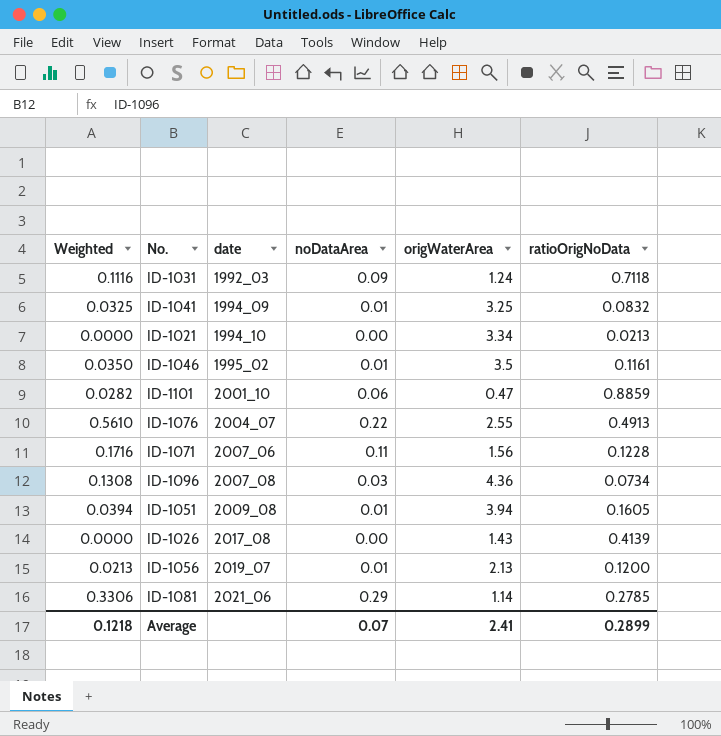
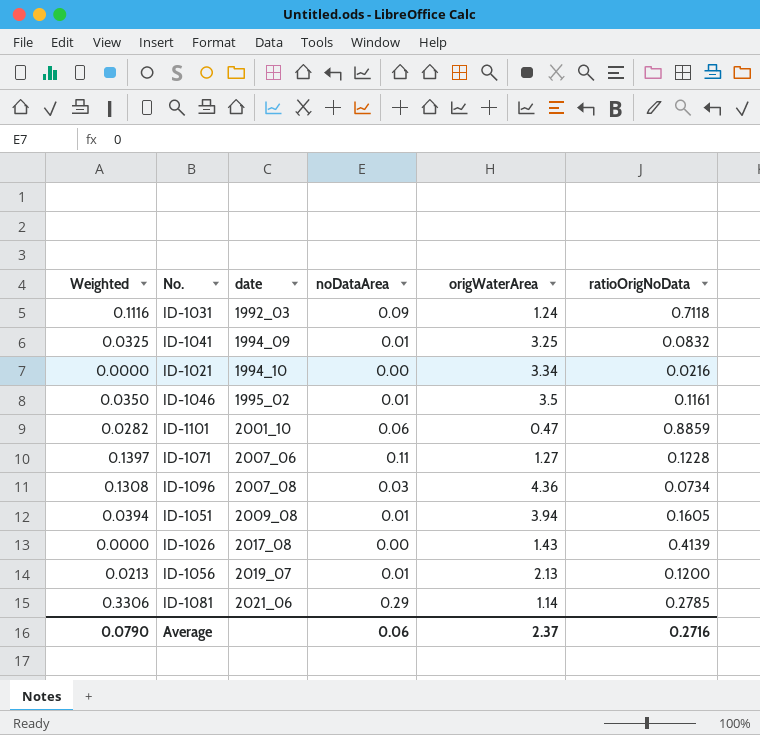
row ID-1076: 0.5610 | 2004_07 | 0.22 | 2.55 | 0.4913 -> none
ID-1021 | ratioOrigNoData: 0.0213 -> 0.0216
ID-1071 | Weighted: 0.1716 -> 0.1397
ID-1071 | origWaterArea: 1.56 -> 1.27
Average | Weighted: 0.1218 -> 0.0790
Average | noDataArea: 0.07 -> 0.06
Average | origWaterArea: 2.41 -> 2.37
Average | ratioOrigNoData: 0.2899 -> 0.2716

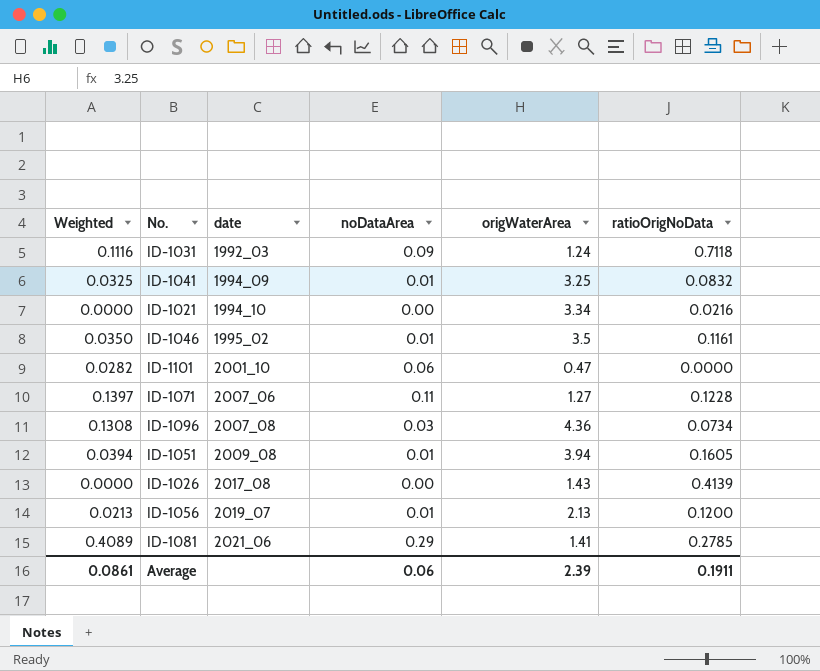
ID-1101 | ratioOrigNoData: 0.8859 -> 0.0000
ID-1081 | Weighted: 0.3306 -> 0.4089
ID-1081 | origWaterArea: 1.14 -> 1.41
Average | Weighted: 0.0790 -> 0.0861
Average | origWaterArea: 2.37 -> 2.39
Average | ratioOrigNoData: 0.2716 -> 0.1911

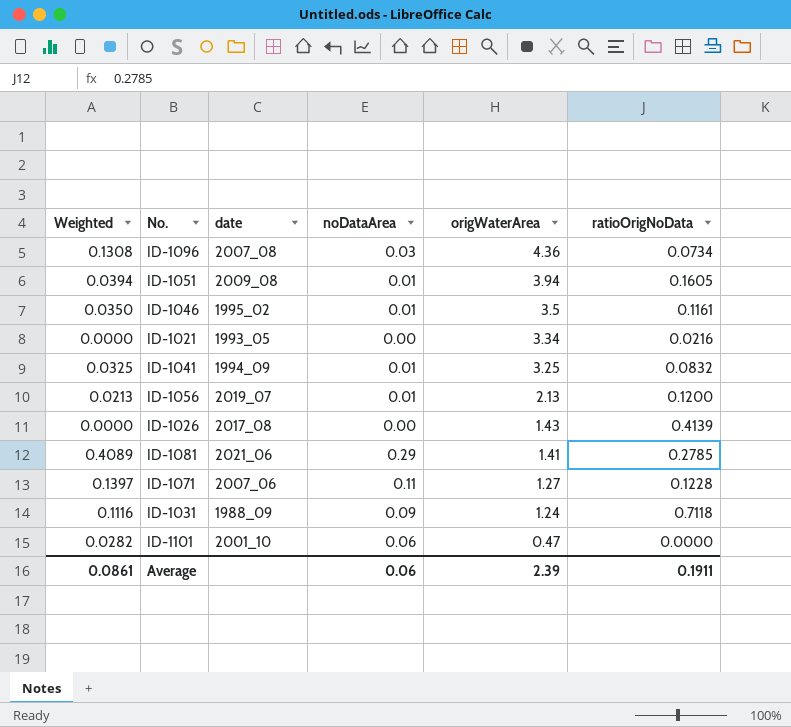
row order: date ascending -> origWaterArea descending
ID-1021 | date: 1994_10 -> 1993_05
ID-1031 | date: 1992_03 -> 1988_09

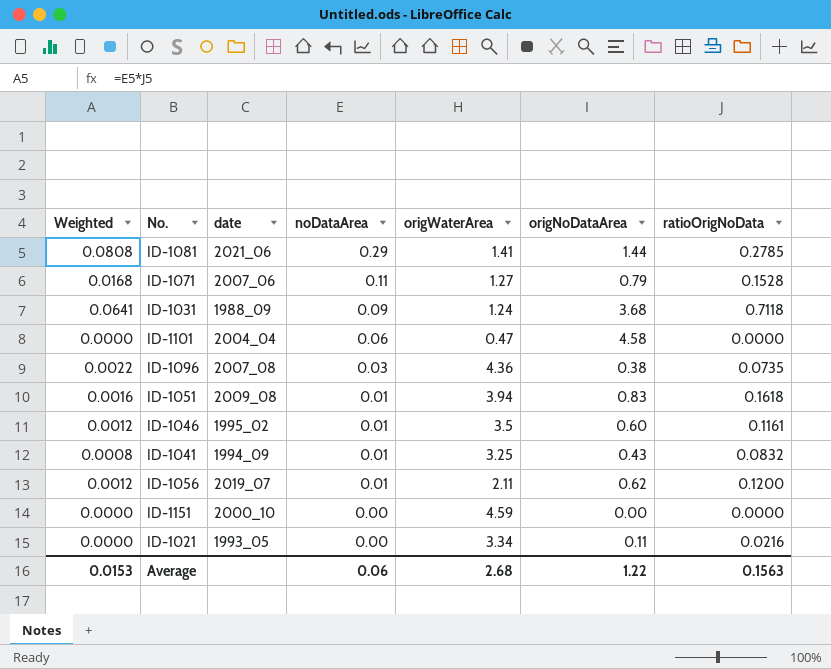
row order: origWaterArea descending -> noDataArea descending
column Weighted | formula: [noDataArea] * [origWaterArea] -> [noDataArea] * [ratioOrigNoData]
column origNoDataArea | position: none -> 6
row ID-1026: 0.0000 | 2017_08 | 0.00 | 1.43 | 0.4139 -> none
ID-1071 | ratioOrigNoData: 0.1228 -> 0.1528
ID-1101 | date: 2001_10 -> 2004_04
ID-1096 | ratioOrigNoData: 0.0734 -> 0.0735
ID-1051 | ratioOrigNoData: 0.1605 -> 0.1618
ID-1056 | origWaterArea: 2.13 -> 2.11
row ID-1151: none -> 0.0000 | 2000_10 | 0.00 | 4.59 | 0.00 | 0.0000
Average | Weighted: 0.0861 -> 0.0153
Average | origWaterArea: 2.39 -> 2.68
Average | ratioOrigNoData: 0.1911 -> 0.1563

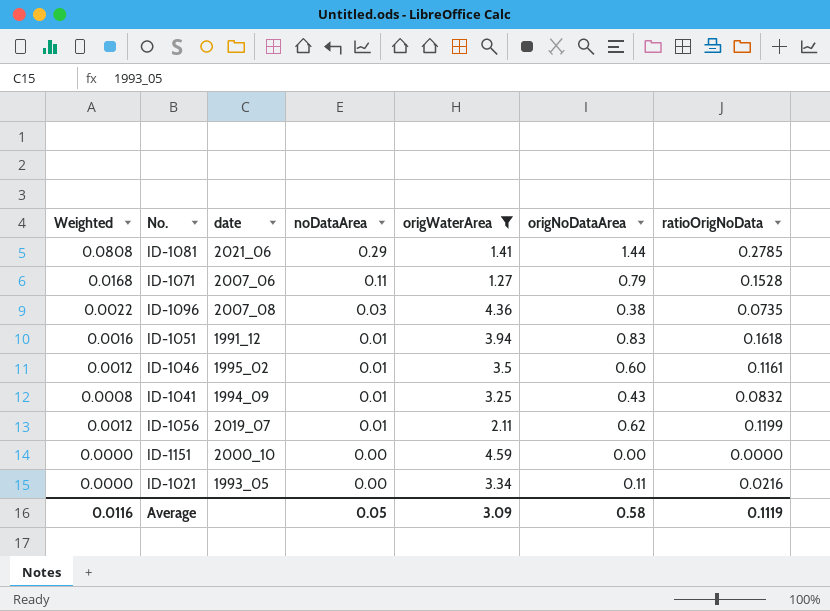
filter: none -> origWaterArea >= 1.27
ID-1051 | date: 2009_08 -> 1991_12
ID-1056 | ratioOrigNoData: 0.1200 -> 0.1199
Average | Weighted: 0.0153 -> 0.0116
Average | noDataArea: 0.06 -> 0.05
Average | origWaterArea: 2.68 -> 3.09
Average | origNoDataArea: 1.22 -> 0.58
Average | ratioOrigNoData: 0.1563 -> 0.1119

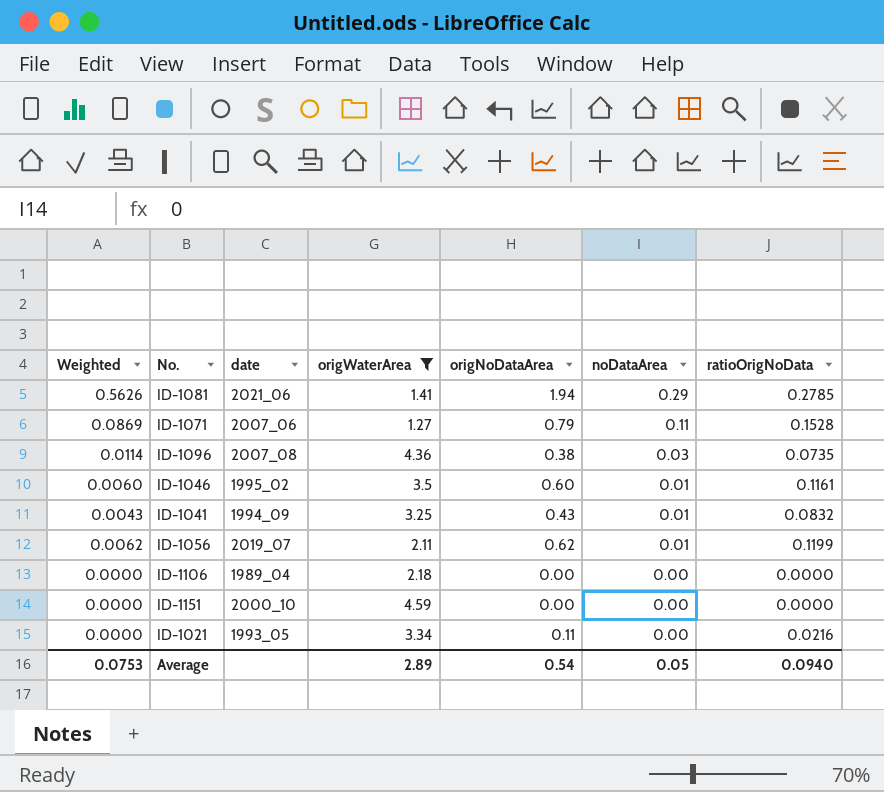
column Weighted | formula: [noDataArea] * [ratioOrigNoData] -> [origNoDataArea] * [noDataArea]
column noDataArea | position: 4 -> 6
row ID-1051: 0.0016 | 1991_12 | 0.01 | 3.94 | 0.83 | 0.1618 -> none
ID-1081 | origNoDataArea: 1.44 -> 1.94
row ID-1106: none -> 0.0000 | 1989_04 | 2.18 | 0.00 | 0.00 | 0.0000
Average | Weighted: 0.0116 -> 0.0753
Average | origWaterArea: 3.09 -> 2.89
Average | origNoDataArea: 0.58 -> 0.54
Average | ratioOrigNoData: 0.1119 -> 0.0940

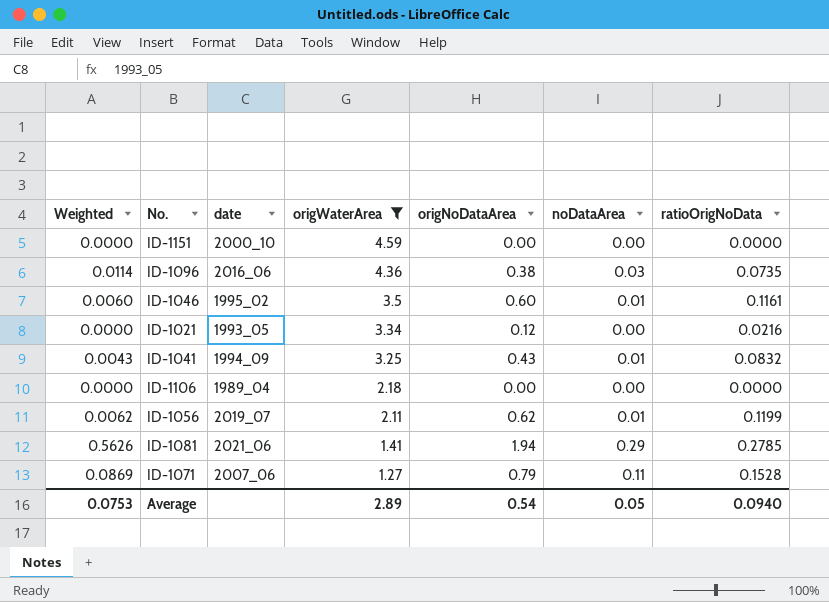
row order: noDataArea descending -> origWaterArea descending
ID-1096 | date: 2007_08 -> 2016_06
ID-1021 | origNoDataArea: 0.11 -> 0.12

